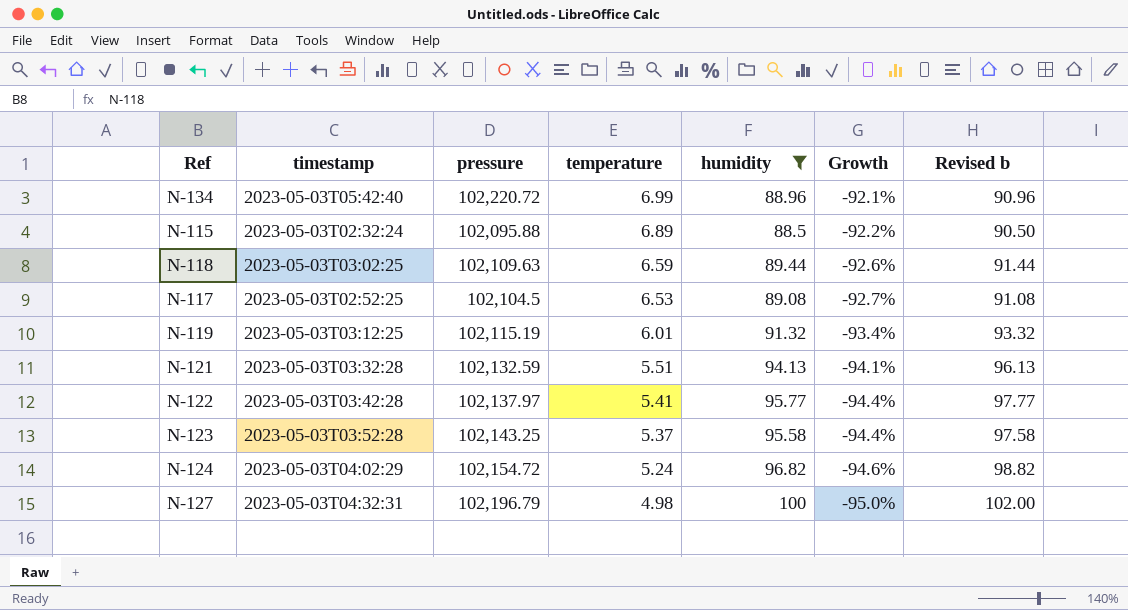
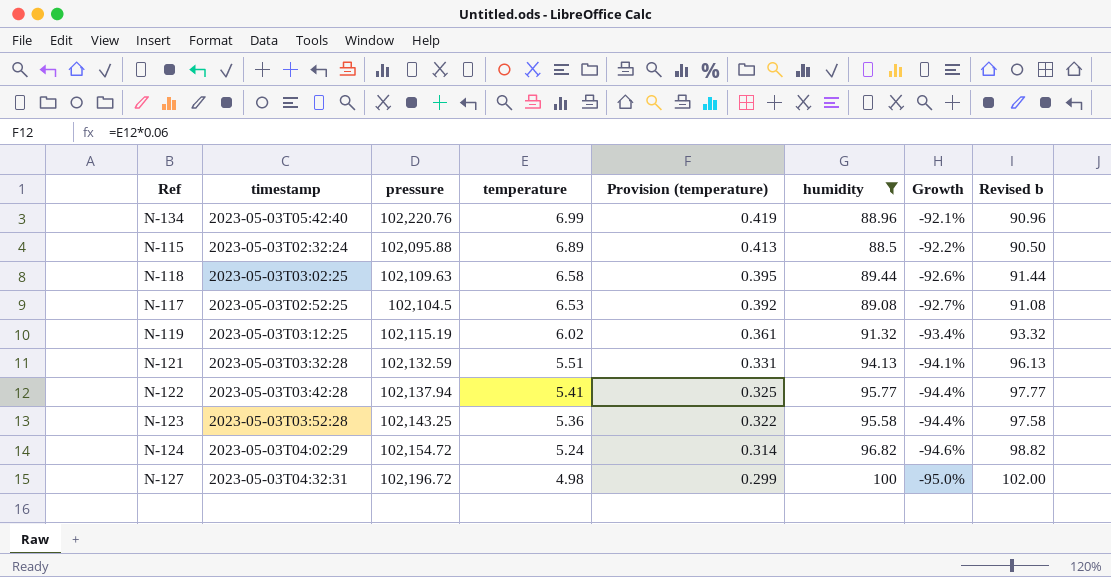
column Provision (temperature) | formula: none -> [temperature] * 0.06
N-134 | pressure: 102,220.72 -> 102,220.76
N-118 | temperature: 6.59 -> 6.58
N-119 | temperature: 6.01 -> 6.02
N-122 | pressure: 102,137.97 -> 102,137.94
N-123 | temperature: 5.37 -> 5.36
N-127 | pressure: 102,196.79 -> 102,196.72

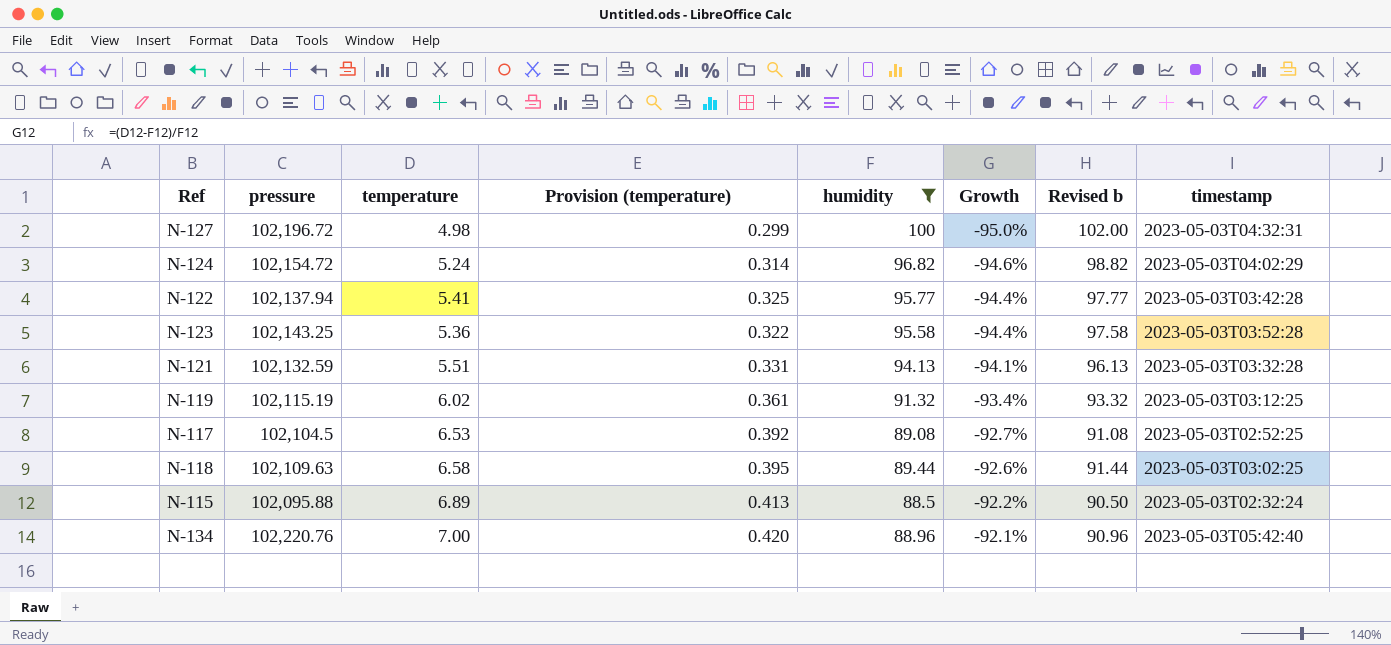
row order: temperature descending -> Growth ascending
column timestamp | position: 2 -> 8
N-134 | temperature: 6.99 -> 7.00
N-134 | Provision (temperature): 0.419 -> 0.420

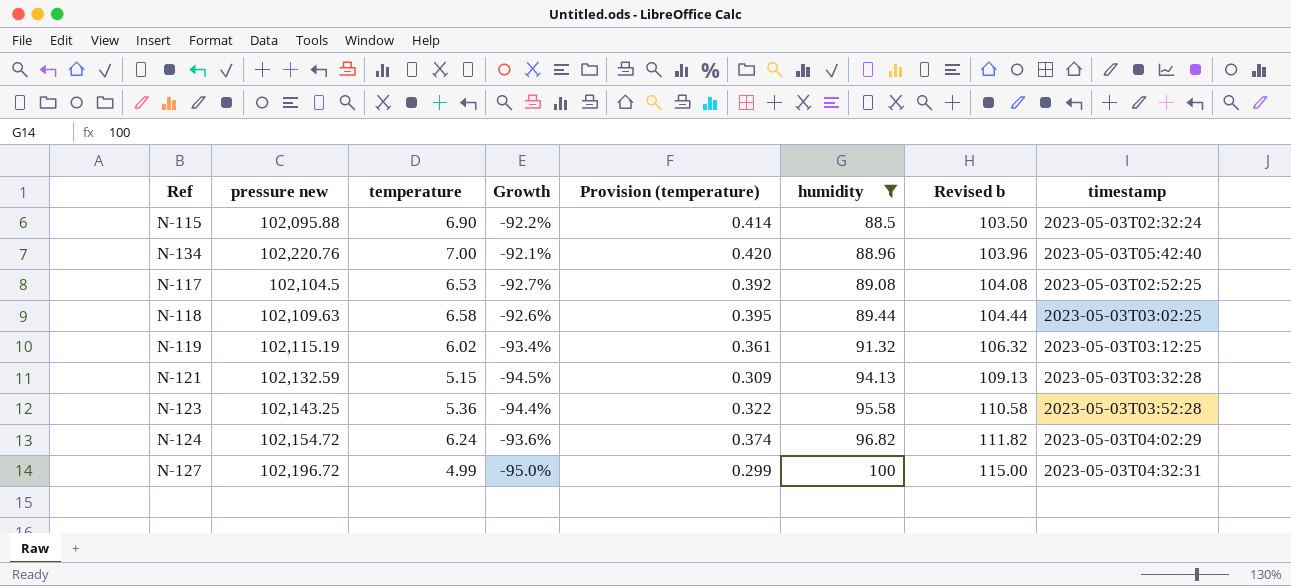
row order: Growth ascending -> humidity ascending
column name: pressure -> pressure new
column Growth | position: 6 -> 4
column Revised b | formula: [humidity] + 2 -> [humidity] + 15
row N-122: 102,137.94 | 5.41 | 0.325 | 95.77 | -94.4% | 97.77 | 2023-05-03T03:42:28 -> none
N-115 | temperature: 6.89 -> 6.90
N-115 | Provision (temperature): 0.413 -> 0.414
N-121 | temperature: 5.51 -> 5.15
N-121 | Growth: -94.1% -> -94.5%
N-121 | Provision (temperature): 0.331 -> 0.309
N-124 | temperature: 5.24 -> 6.24
N-124 | Growth: -94.6% -> -93.6%
N-124 | Provision (temperature): 0.314 -> 0.374
N-127 | temperature: 4.98 -> 4.99

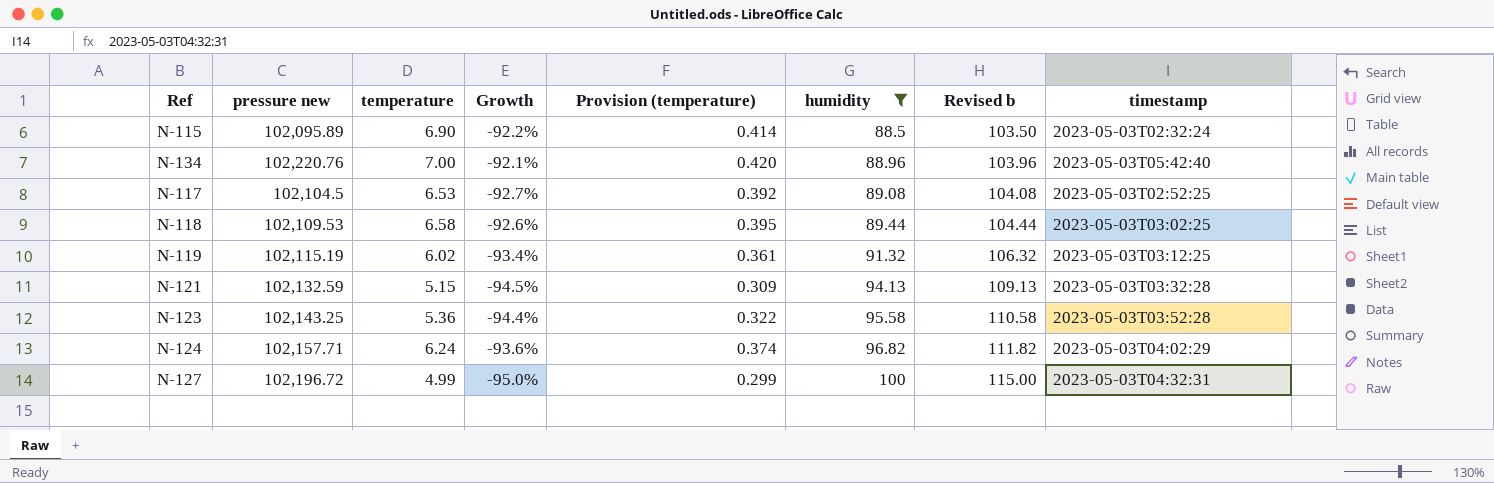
N-115 | pressure new: 102,095.88 -> 102,095.89
N-118 | pressure new: 102,109.63 -> 102,109.53
N-124 | pressure new: 102,154.72 -> 102,157.71

